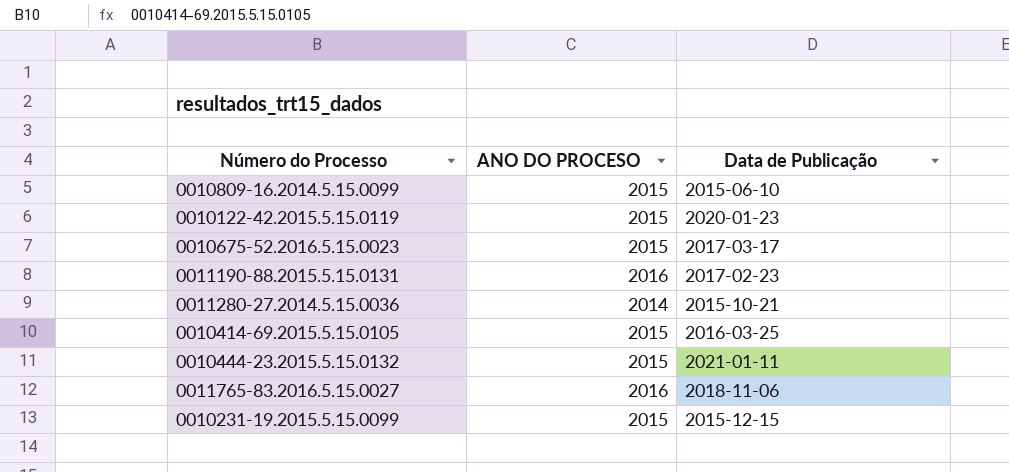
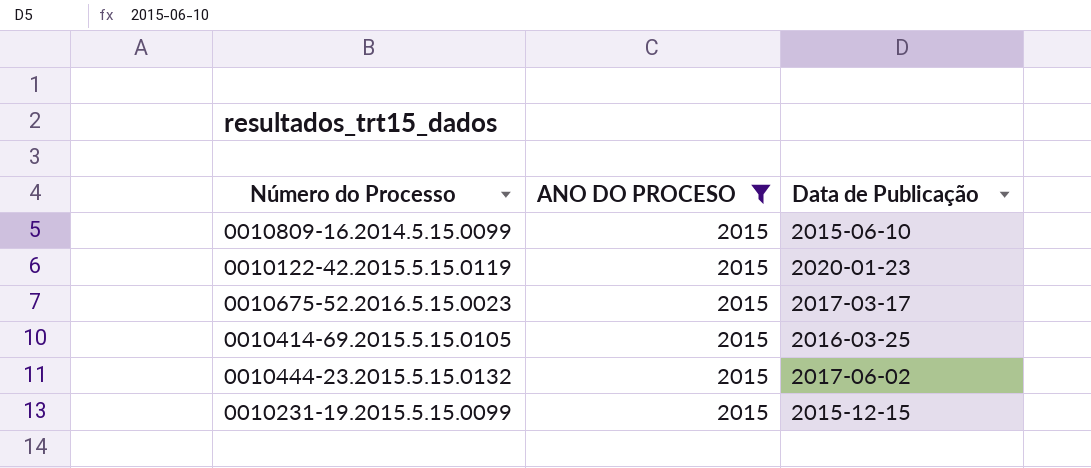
filter: none -> ANO DO PROCESO = 2015
0010444-23.2015.5.15.0132 | Data de Publicação: 2021-01-11 -> 2017-06-02

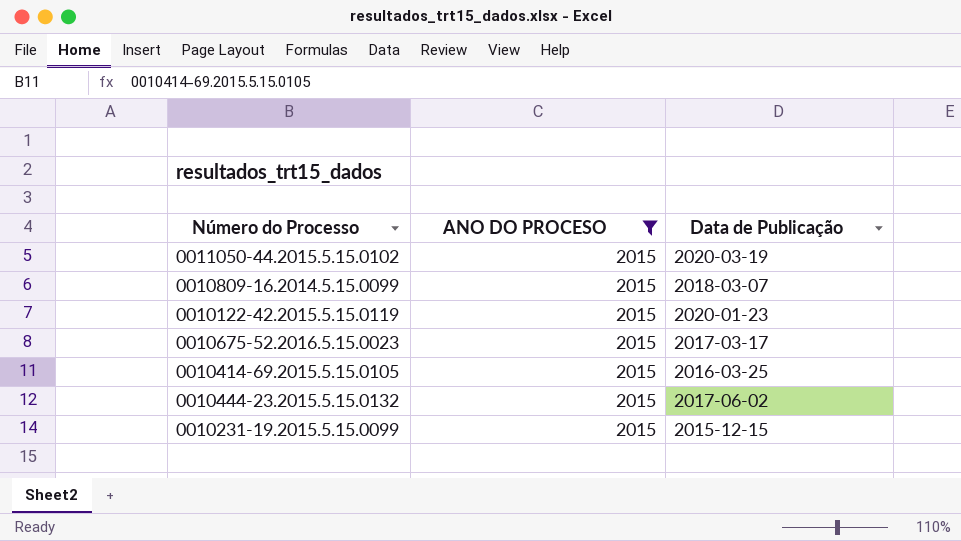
row 0011050-44.2015.5.15.0102: none -> 2015 | 2020-03-19
0010809-16.2014.5.15.0099 | Data de Publicação: 2015-06-10 -> 2018-03-07

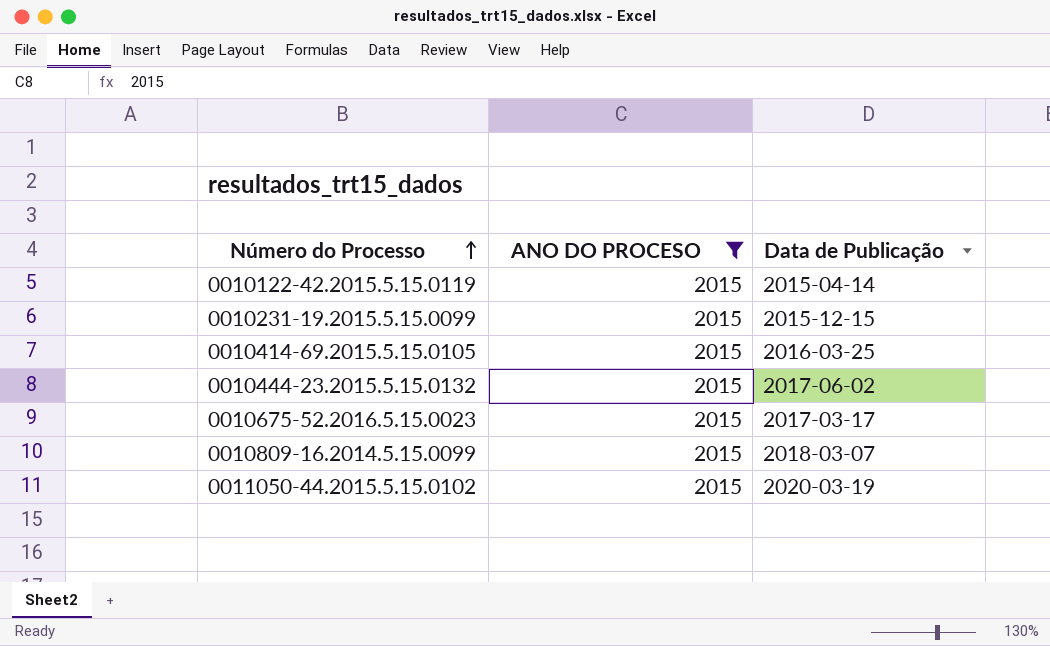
row order: none -> Número do Processo ascending
0010122-42.2015.5.15.0119 | Data de Publicação: 2020-01-23 -> 2015-04-14

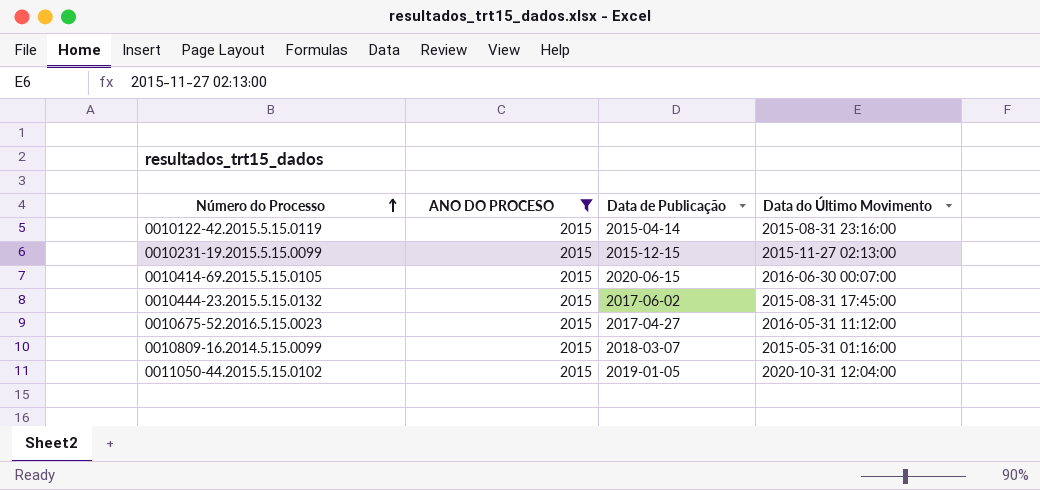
column Data do Último Movimento | position: none -> 4
0010414-69.2015.5.15.0105 | Data de Publicação: 2016-03-25 -> 2020-06-15
0010675-52.2016.5.15.0023 | Data de Publicação: 2017-03-17 -> 2017-04-27
0011050-44.2015.5.15.0102 | Data de Publicação: 2020-03-19 -> 2019-01-05

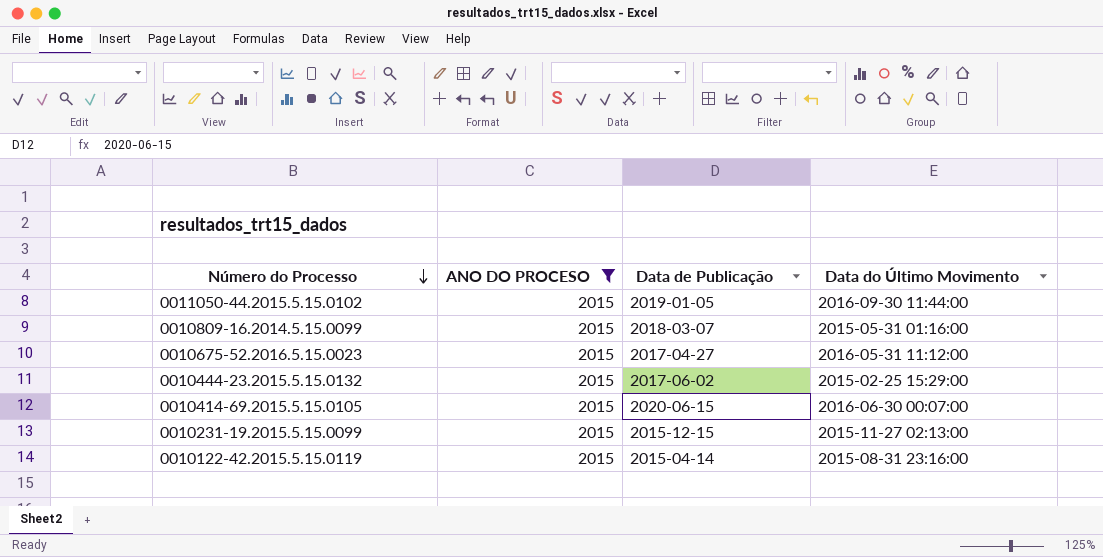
row order: Número do Processo ascending -> Número do Processo descending
0011050-44.2015.5.15.0102 | Data do Último Movimento: 2020-10-31 12:04:00 -> 2016-09-30 11:44:00
0010444-23.2015.5.15.0132 | Data do Último Movimento: 2015-08-31 17:45:00 -> 2015-02-25 15:29:00

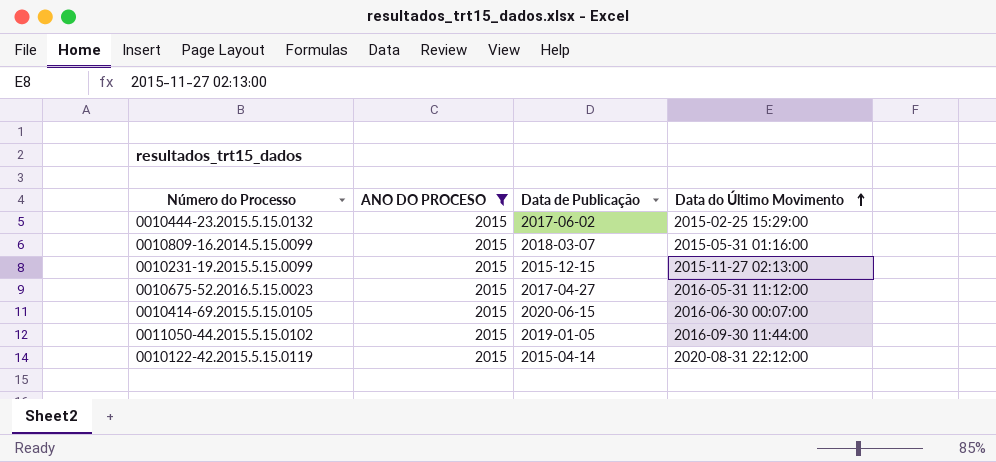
row order: Número do Processo descending -> Data do Último Movimento ascending
0010122-42.2015.5.15.0119 | Data do Último Movimento: 2015-08-31 23:16:00 -> 2020-08-31 22:12:00

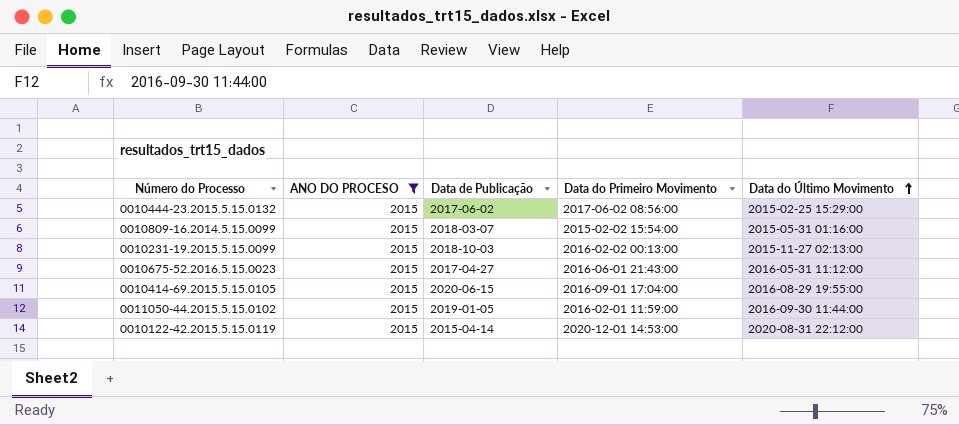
column Data do Primeiro Movimento | position: none -> 4
0010231-19.2015.5.15.0099 | Data de Publicação: 2015-12-15 -> 2018-10-03
0010414-69.2015.5.15.0105 | Data do Último Movimento: 2016-06-30 00:07:00 -> 2016-08-29 19:55:00

